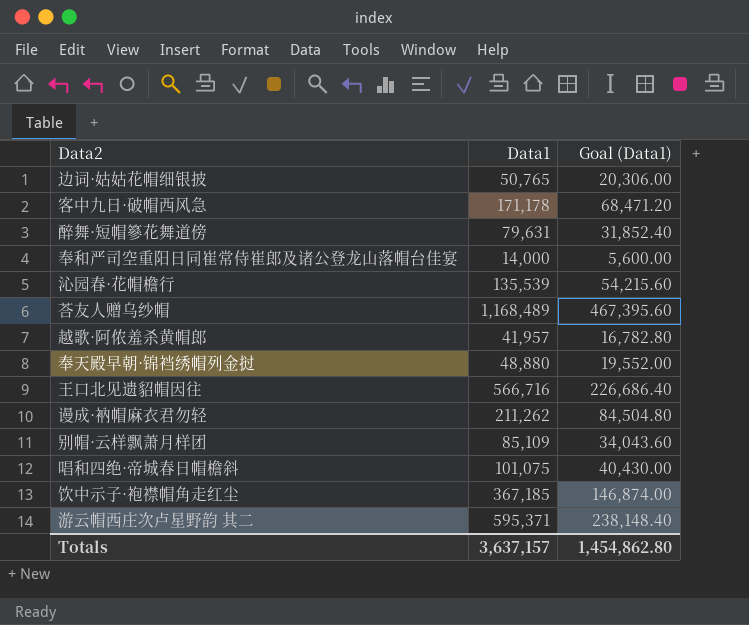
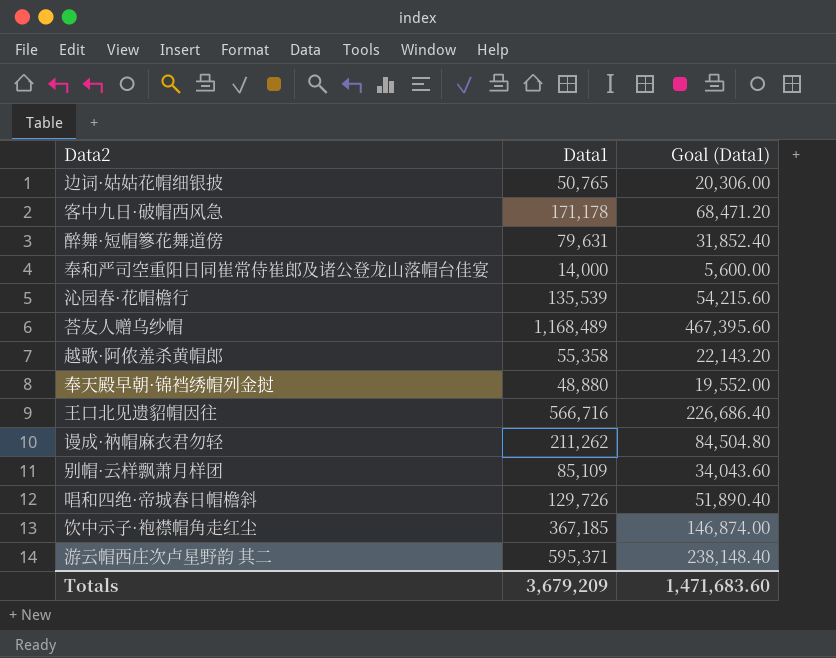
越歌·阿侬羞杀黄帽郎 | Data1: 41,957 -> 55,358
越歌·阿侬羞杀黄帽郎 | Goal (Data1): 16,782.80 -> 22,143.20
唱和四绝·帝城春日帽檐斜 | Data1: 101,075 -> 129,726
唱和四绝·帝城春日帽檐斜 | Goal (Data1): 40,430.00 -> 51,890.40
Totals | Data1: 3,637,157 -> 3,679,209
Totals | Goal (Data1): 1,454,862.80 -> 1,471,683.60

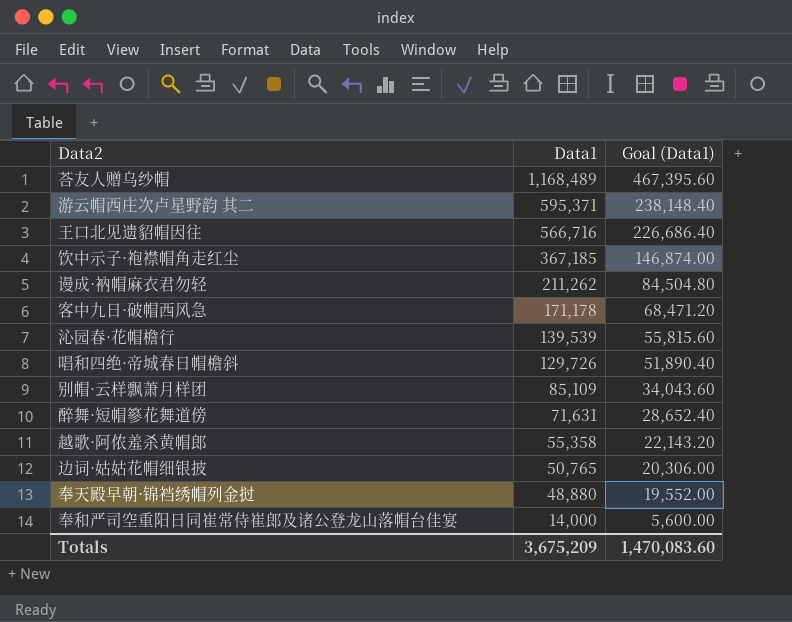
row order: none -> Data1 descending
沁园春·花帽檐行 | Data1: 135,539 -> 139,539
沁园春·花帽檐行 | Goal (Data1): 54,215.60 -> 55,815.60
醉舞·短帽篸花舞道傍 | Data1: 79,631 -> 71,631
醉舞·短帽篸花舞道傍 | Goal (Data1): 31,852.40 -> 28,652.40
Totals | Data1: 3,679,209 -> 3,675,209
Totals | Goal (Data1): 1,471,683.60 -> 1,470,083.60

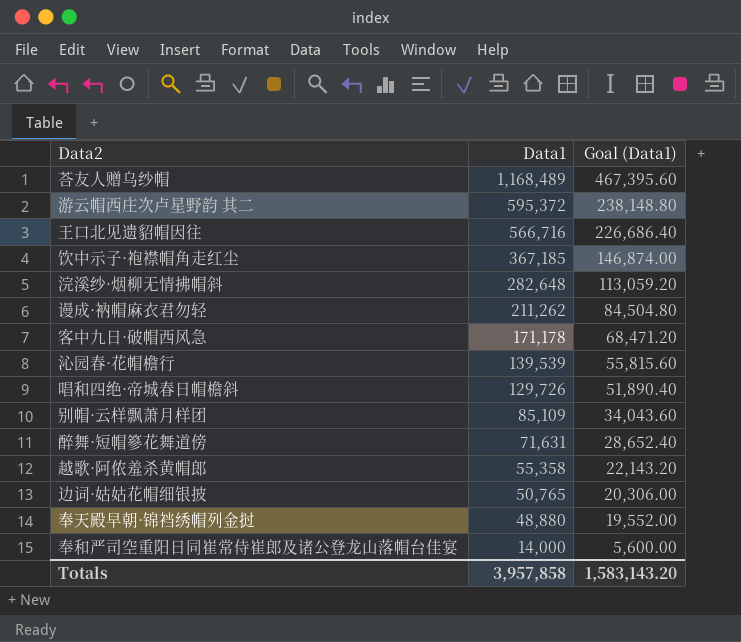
游云帽西庄次卢星野韵 其二 | Data1: 595,371 -> 595,372
游云帽西庄次卢星野韵 其二 | Goal (Data1): 238,148.40 -> 238,148.80
row 浣溪纱·烟柳无情拂帽斜: none -> 282,648 | 113,059.20
Totals | Data1: 3,675,209 -> 3,957,858
Totals | Goal (Data1): 1,470,083.60 -> 1,583,143.20

